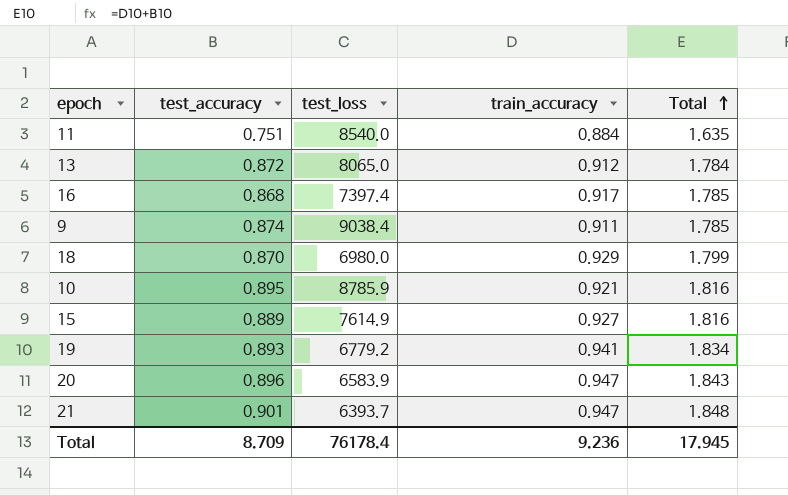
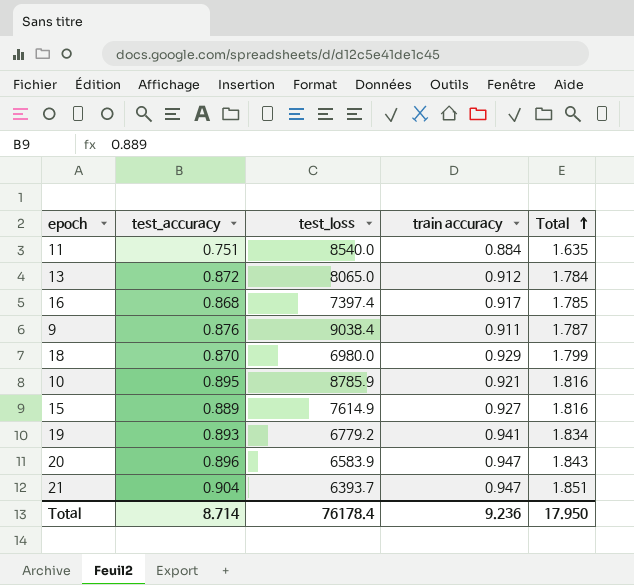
column name: train_accuracy -> train accuracy
9 | test_accuracy: 0.874 -> 0.876
9 | Total: 1.785 -> 1.787
21 | test_accuracy: 0.901 -> 0.904
21 | Total: 1.848 -> 1.851
Total | test_accuracy: 8.709 -> 8.714
Total | Total: 17.945 -> 17.950

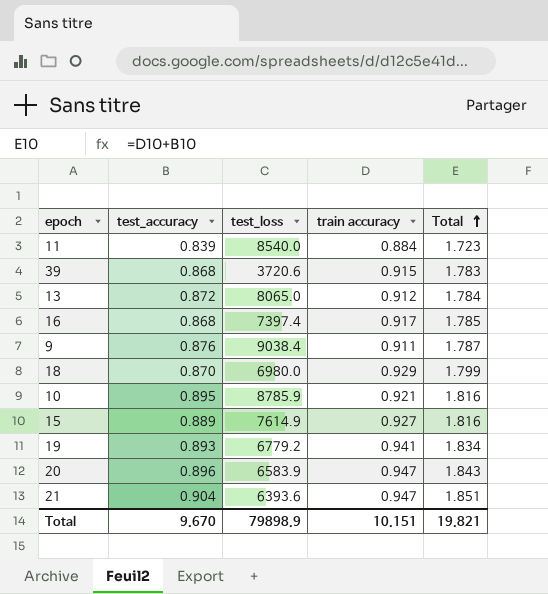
11 | test_accuracy: 0.751 -> 0.839
11 | Total: 1.635 -> 1.723
row 39: none -> 0.868 | 3720.6 | 0.915 | 1.783
21 | test_loss: 6393.7 -> 6393.6
Total | test_accuracy: 8.714 -> 9.670
Total | test_loss: 76178.4 -> 79898.9
Total | train accuracy: 9.236 -> 10.151
Total | Total: 17.950 -> 19.821

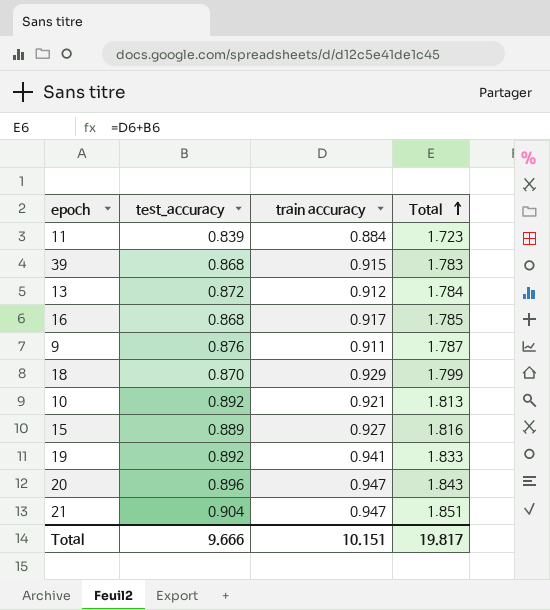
column test_loss | position: 3 -> none
10 | test_accuracy: 0.895 -> 0.892
10 | Total: 1.816 -> 1.813
19 | test_accuracy: 0.893 -> 0.892
19 | Total: 1.834 -> 1.833
Total | test_accuracy: 9.670 -> 9.666
Total | Total: 19.821 -> 19.817

